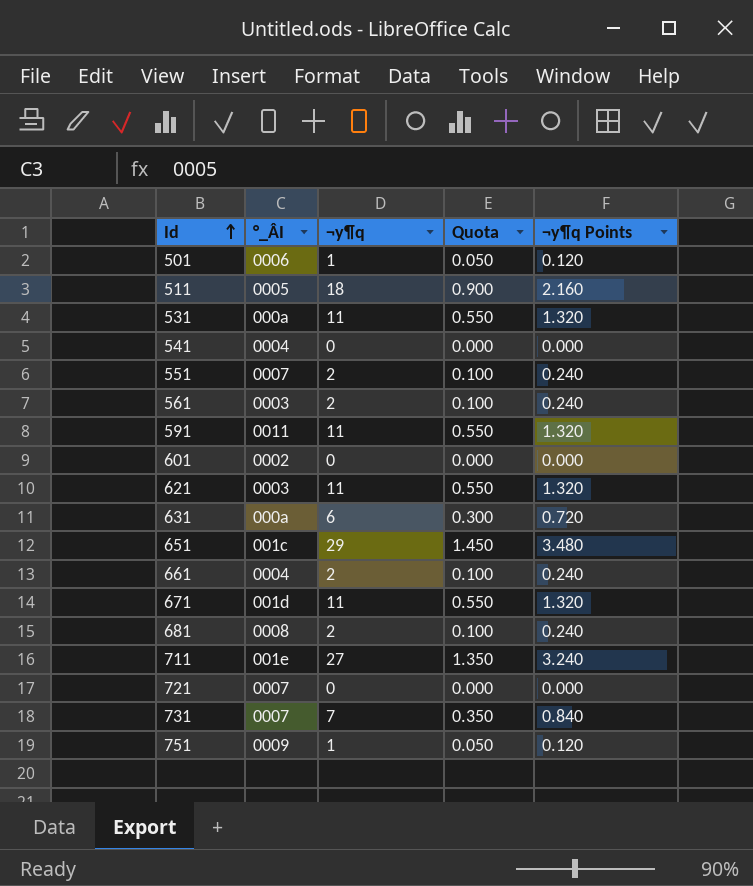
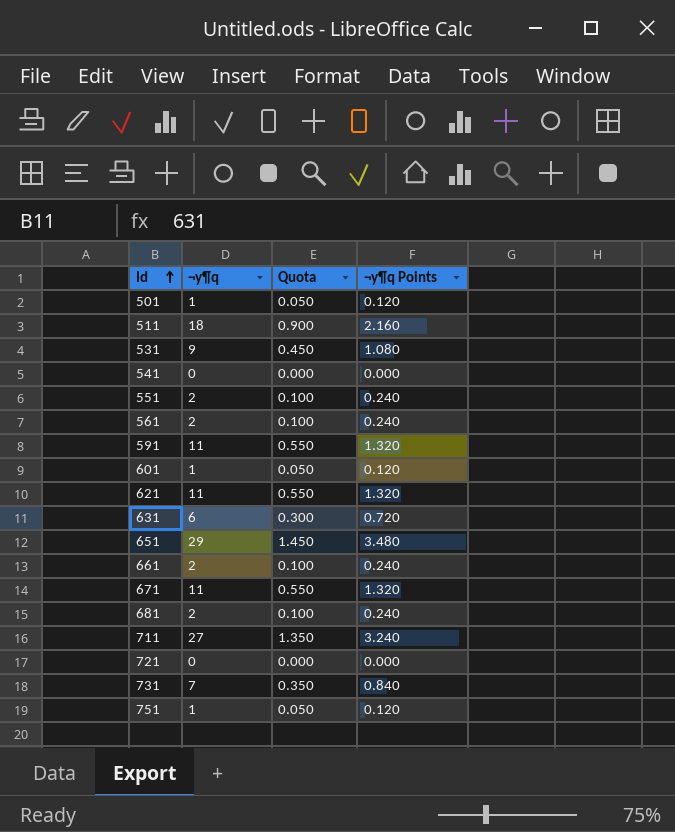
column °_ÂI | position: 2 -> none
531 | ¬y¶q: 11 -> 9
531 | Quota: 0.550 -> 0.450
531 | ¬y¶q Points: 1.320 -> 1.080
601 | ¬y¶q: 0 -> 1
601 | Quota: 0.000 -> 0.050
601 | ¬y¶q Points: 0.000 -> 0.120

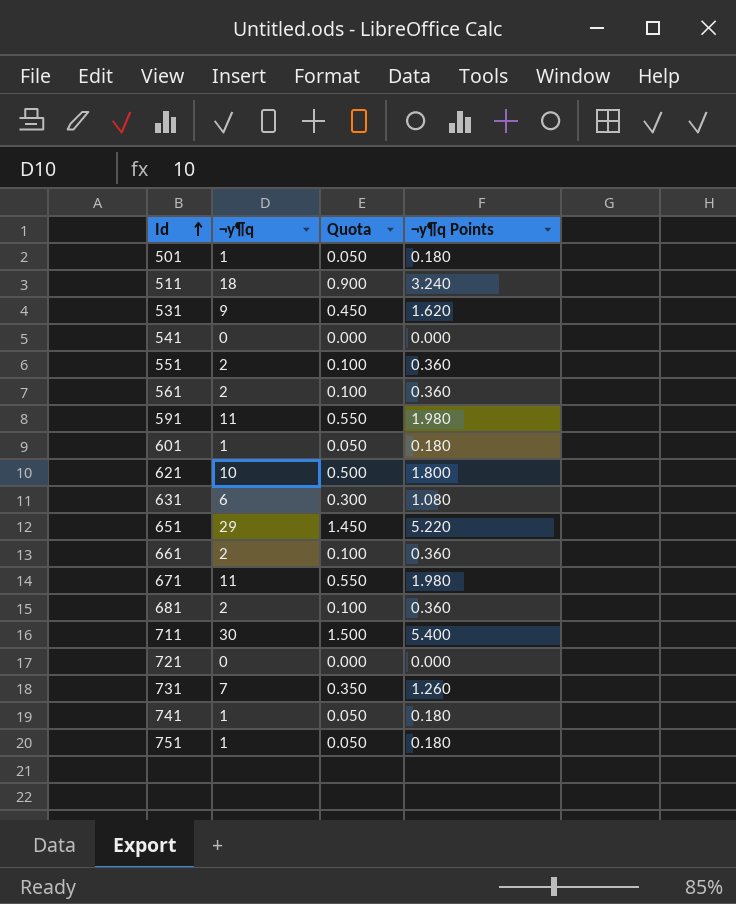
column ¬y¶q Points | formula: [¬y¶q] * 0.12 -> [¬y¶q] * 0.18
621 | ¬y¶q: 11 -> 10
621 | Quota: 0.550 -> 0.500
711 | ¬y¶q: 27 -> 30
711 | Quota: 1.350 -> 1.500
row 741: none -> 1 | 0.050 | 0.180

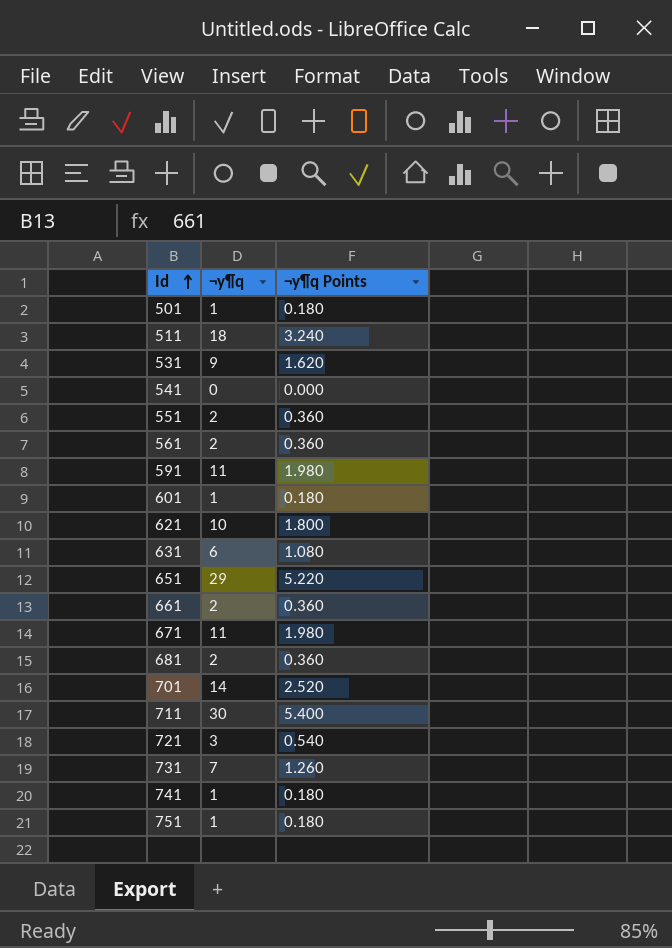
column Quota | formula: [¬y¶q] * 0.05 -> none
row 701: none -> 14 | 2.520
721 | ¬y¶q: 0 -> 3
721 | ¬y¶q Points: 0.000 -> 0.540

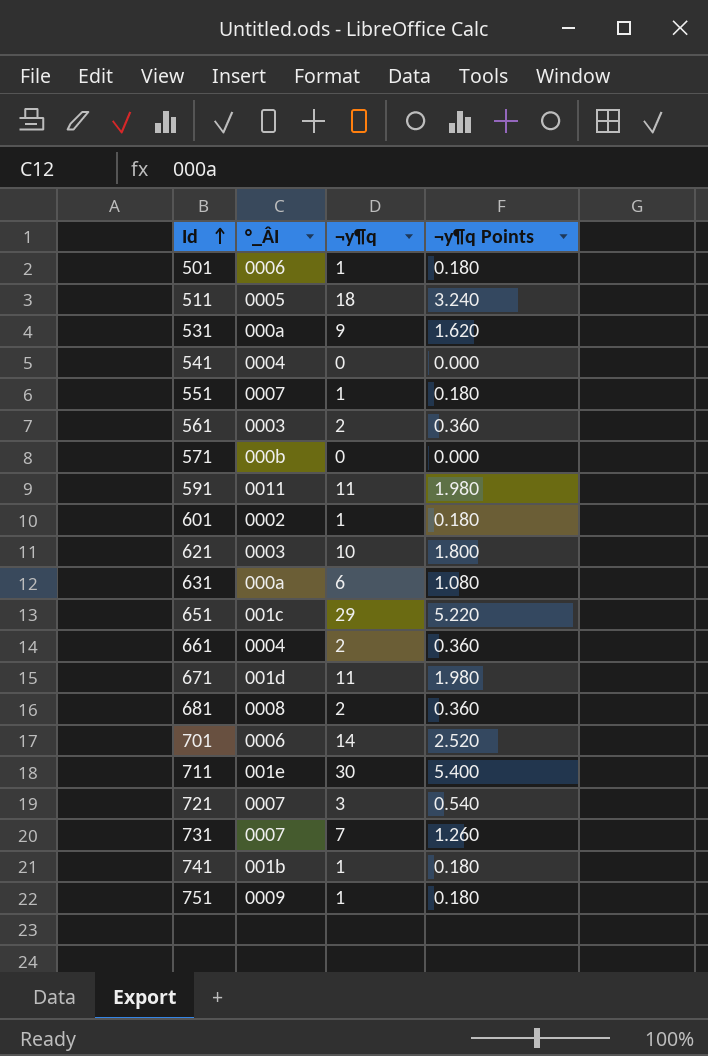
column °_ÂI | position: none -> 2
551 | ¬y¶q: 2 -> 1
551 | ¬y¶q Points: 0.360 -> 0.180
row 571: none -> 000b | 0 | 0.000

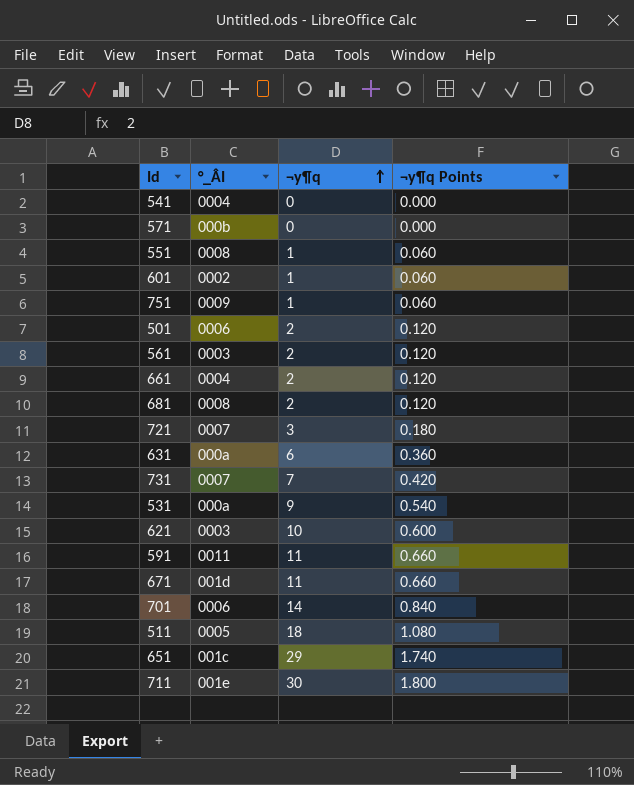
row order: Id ascending -> ¬y¶q ascending
column ¬y¶q Points | formula: [¬y¶q] * 0.18 -> [¬y¶q] * 0.06
row 741: 001b | 1 | 0.180 -> none
551 | °_ÂI: 0007 -> 0008
501 | ¬y¶q: 1 -> 2

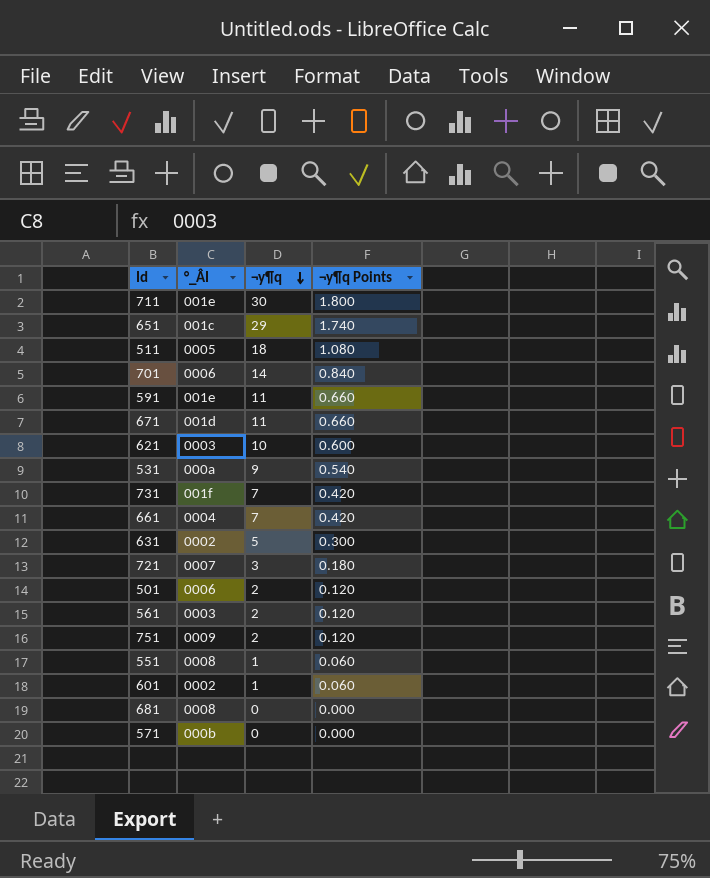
row order: ¬y¶q ascending -> ¬y¶q descending
row 541: 0004 | 0 | 0.000 -> none
591 | °_ÂI: 0011 -> 001e
731 | °_ÂI: 0007 -> 001f
661 | ¬y¶q: 2 -> 7
661 | ¬y¶q Points: 0.120 -> 0.420
631 | °_ÂI: 000a -> 0002
631 | ¬y¶q: 6 -> 5
631 | ¬y¶q Points: 0.360 -> 0.300
751 | ¬y¶q: 1 -> 2
751 | ¬y¶q Points: 0.060 -> 0.120
681 | ¬y¶q: 2 -> 0
681 | ¬y¶q Points: 0.120 -> 0.000

